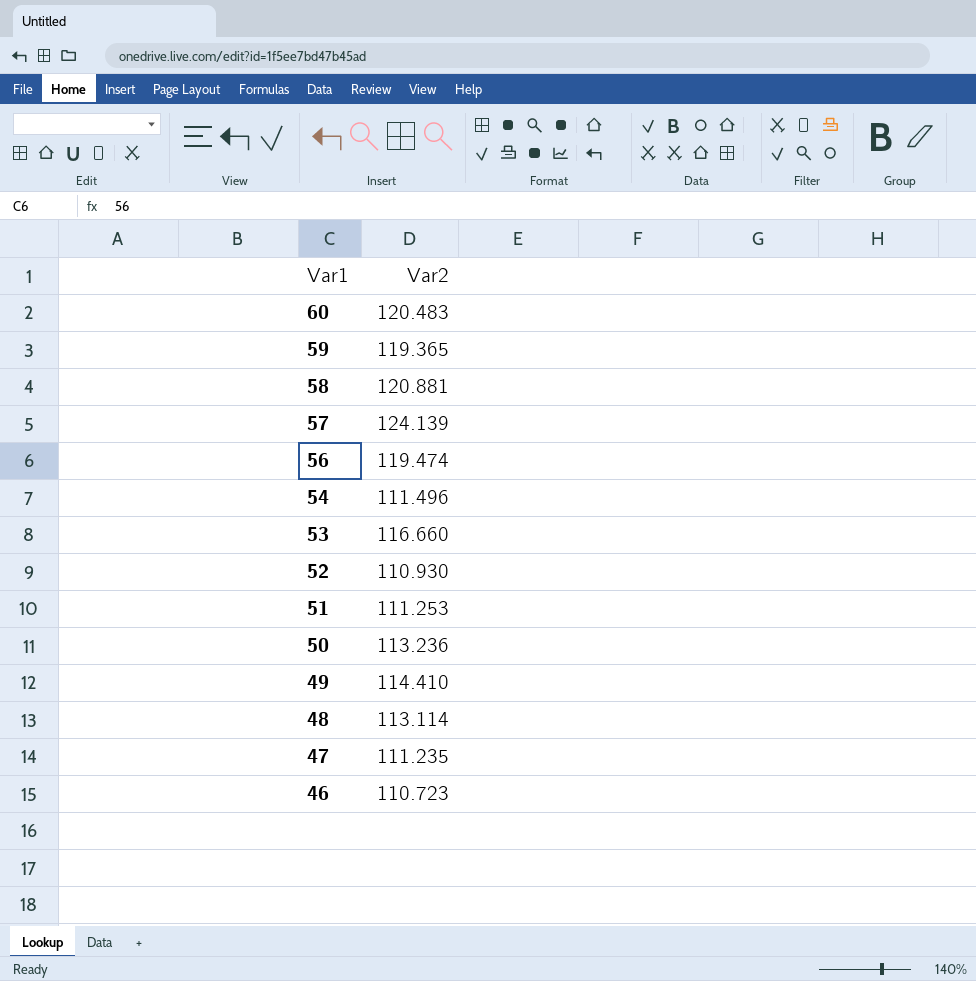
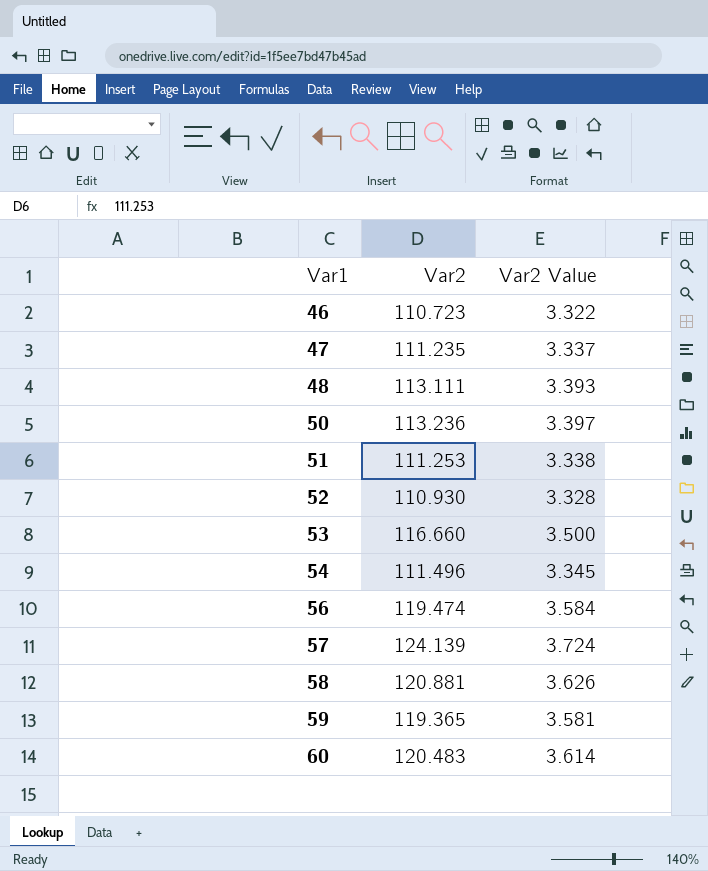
row order: Var1 descending -> Var1 ascending
column Var2 Value | formula: none -> [Var2] * 0.03
row 49: 114.410 -> none
48 | Var2: 113.114 -> 113.111

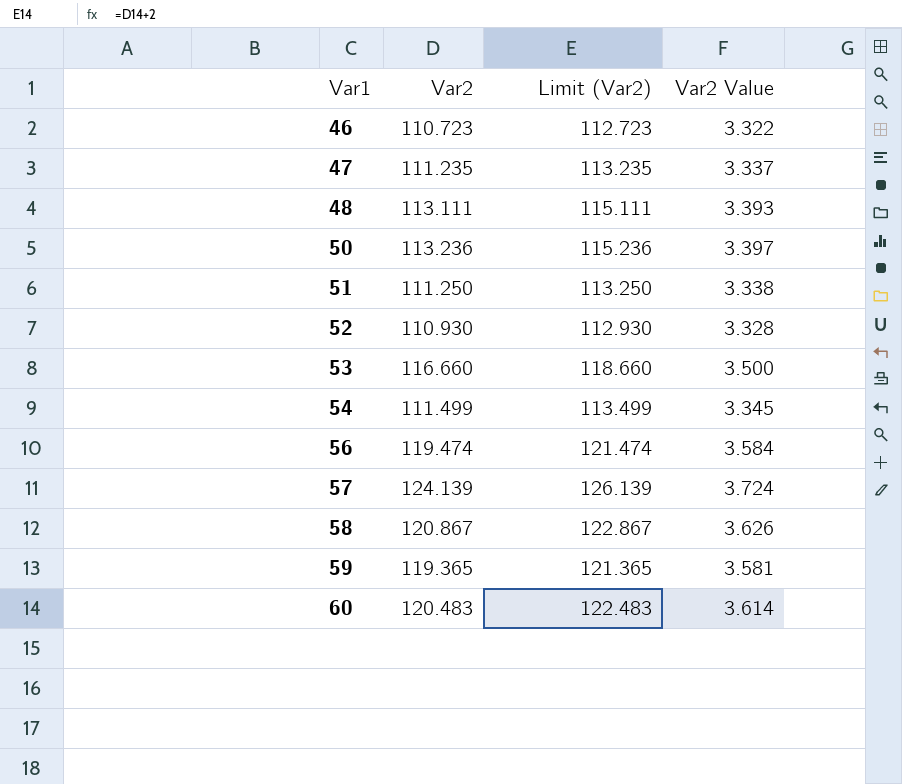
column Limit (Var2) | formula: none -> [Var2] + 2
51 | Var2: 111.253 -> 111.250
54 | Var2: 111.496 -> 111.499
58 | Var2: 120.881 -> 120.867

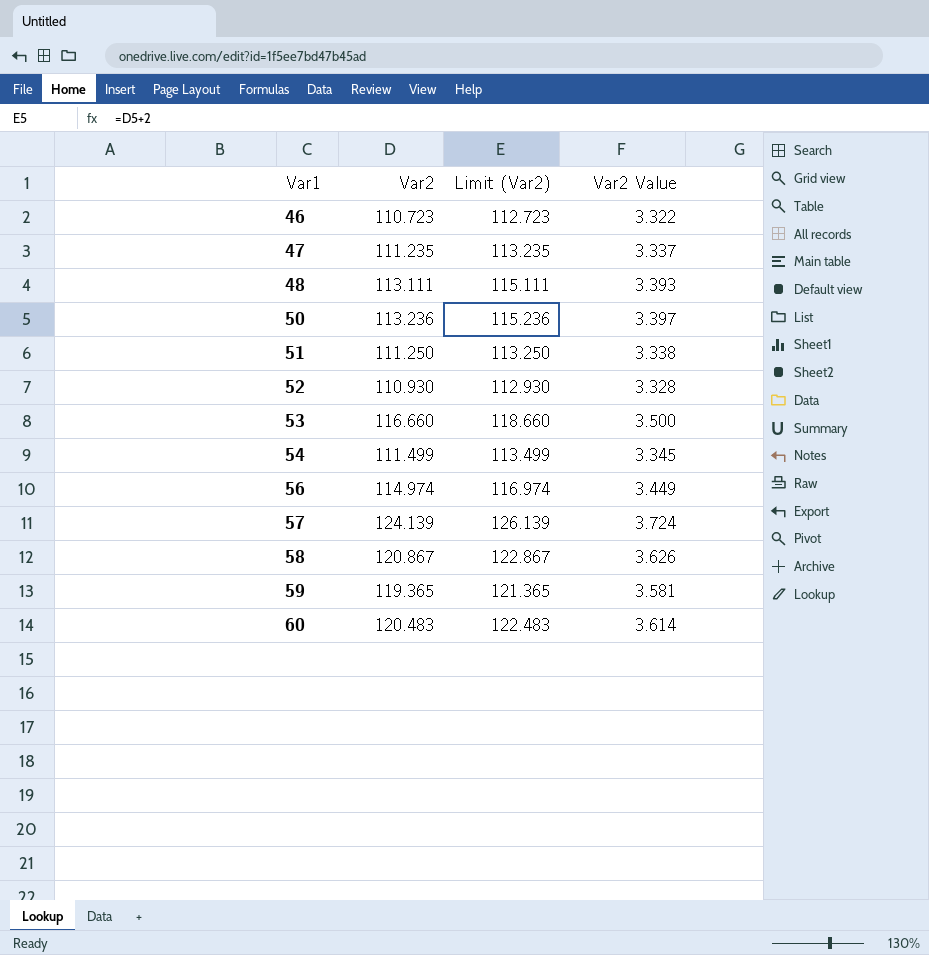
56 | Var2: 119.474 -> 114.974
56 | Limit (Var2): 121.474 -> 116.974
56 | Var2 Value: 3.584 -> 3.449

